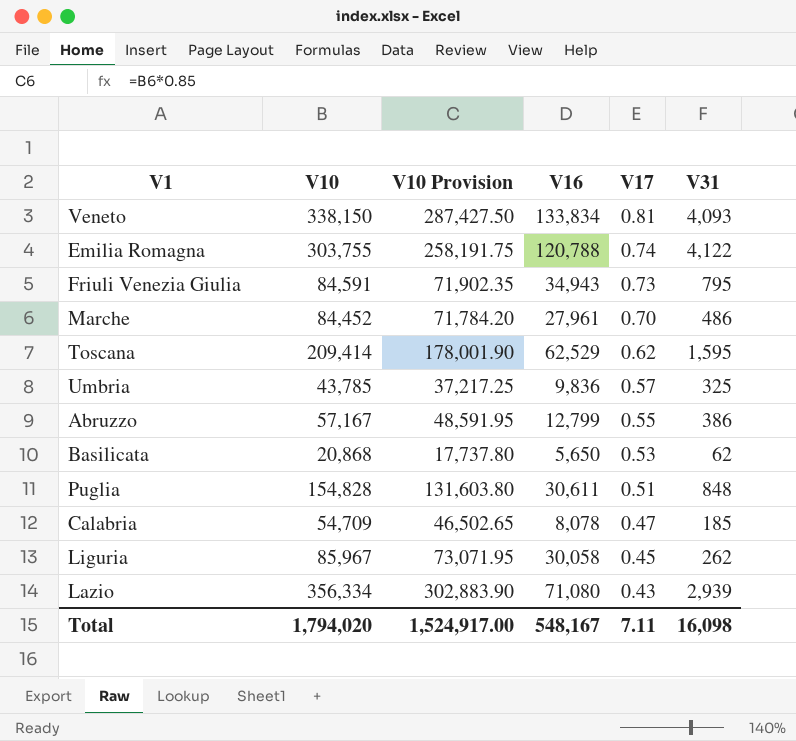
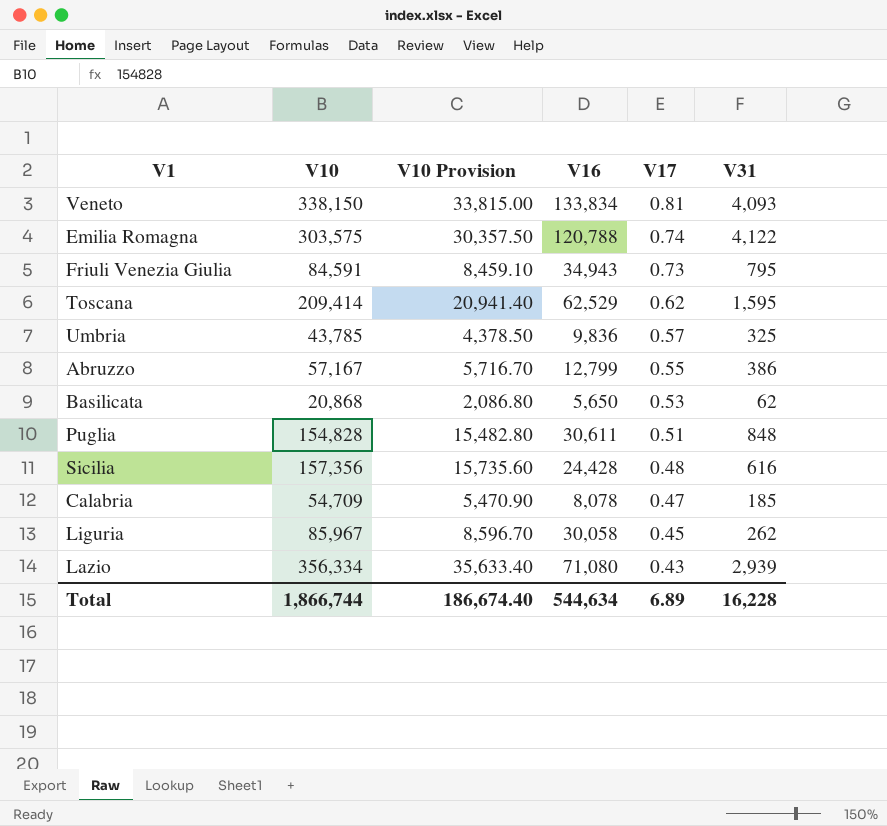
column V10 Provision | formula: [V10] * 0.85 -> [V10] * 0.1
row Marche: 84,452 | 71,784.20 | 27,961 | 0.70 | 486 -> none
Emilia Romagna | V10: 303,755 -> 303,575
row Sicilia: none -> 157,356 | 15,735.60 | 24,428 | 0.48 | 616
Total | V10: 1,794,020 -> 1,866,744
Total | V10 Provision: 1,524,917.00 -> 186,674.40
Total | V16: 548,167 -> 544,634
Total | V17: 7.11 -> 6.89
Total | V31: 16,098 -> 16,228

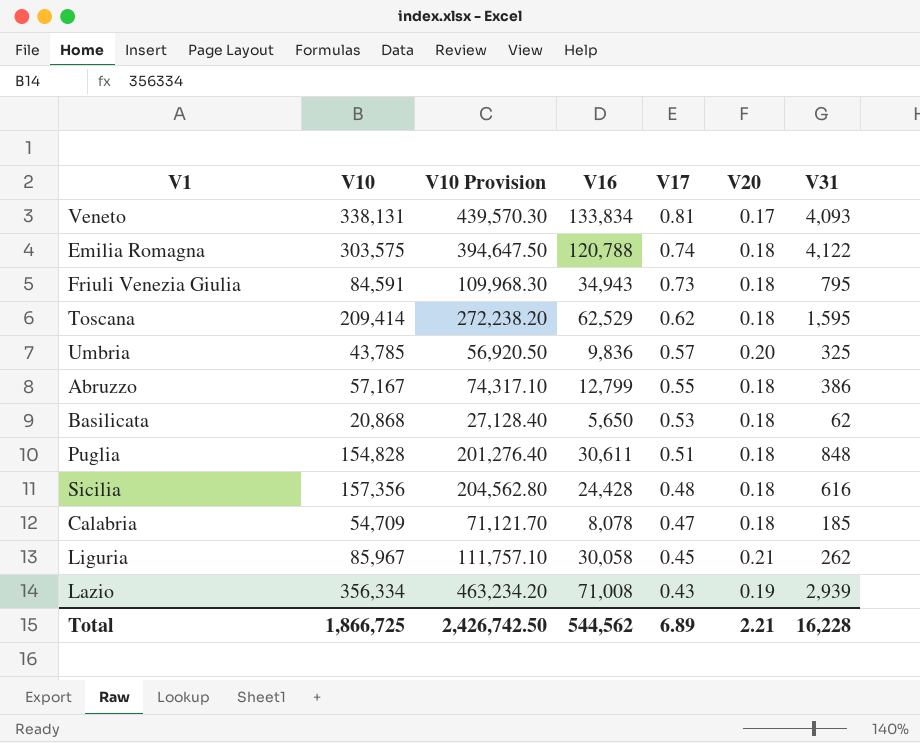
column V10 Provision | formula: [V10] * 0.1 -> [V10] * 1.3
column V20 | position: none -> 6
Veneto | V10: 338,150 -> 338,131
Lazio | V16: 71,080 -> 71,008
Total | V10: 1,866,744 -> 1,866,725
Total | V10 Provision: 186,674.40 -> 2,426,742.50
Total | V16: 544,634 -> 544,562

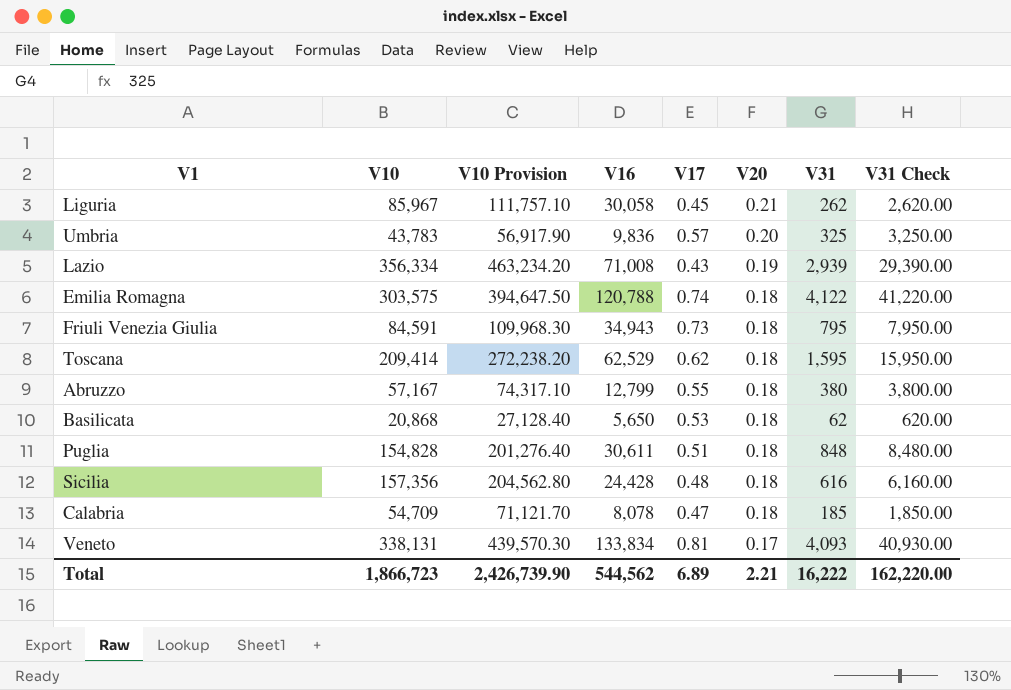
row order: V17 descending -> V20 descending
column V31 Check | formula: none -> [V31] * 10
Umbria | V10: 43,785 -> 43,783
Umbria | V10 Provision: 56,920.50 -> 56,917.90
Abruzzo | V31: 386 -> 380
Total | V10: 1,866,725 -> 1,866,723
Total | V10 Provision: 2,426,742.50 -> 2,426,739.90
Total | V31: 16,228 -> 16,222

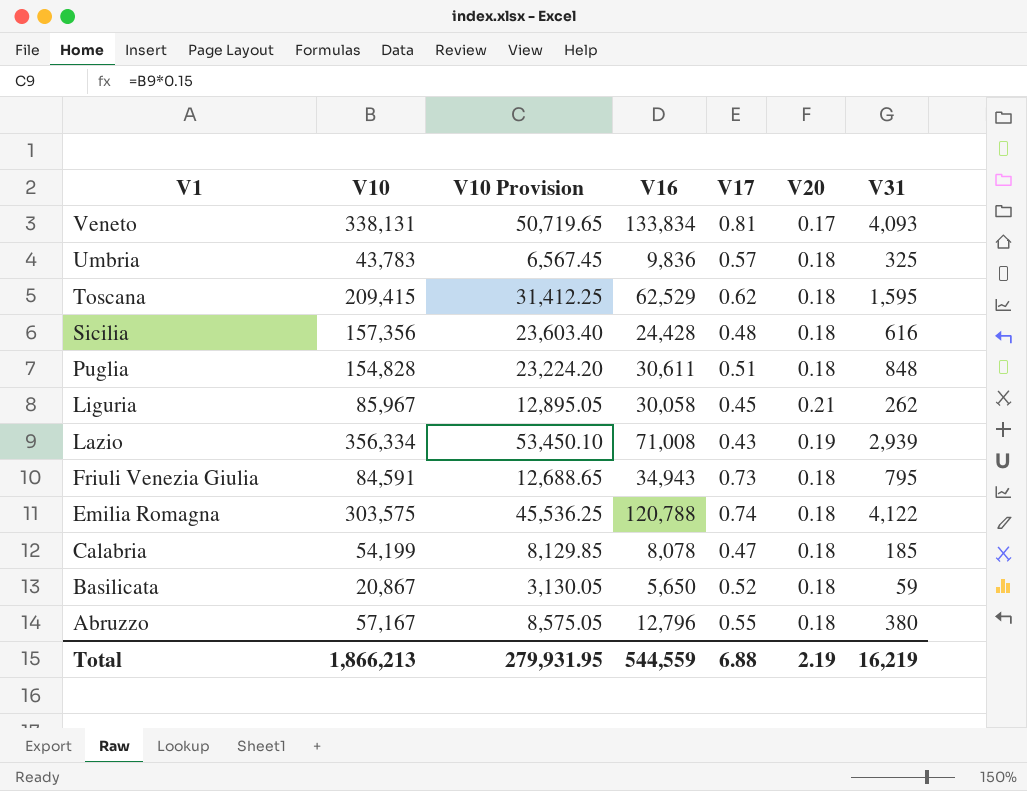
row order: V20 descending -> V1 descending
column V31 Check | formula: [V31] * 10 -> none
column V10 Provision | formula: [V10] * 1.3 -> [V10] * 0.15
Umbria | V20: 0.20 -> 0.18
Toscana | V10: 209,414 -> 209,415
Calabria | V10: 54,709 -> 54,199
Basilicata | V10: 20,868 -> 20,867
Basilicata | V17: 0.53 -> 0.52
Basilicata | V31: 62 -> 59
Abruzzo | V16: 12,799 -> 12,796
Total | V10: 1,866,723 -> 1,866,213
Total | V10 Provision: 2,426,739.90 -> 279,931.95
Total | V16: 544,562 -> 544,559
Total | V17: 6.89 -> 6.88
Total | V20: 2.21 -> 2.19
Total | V31: 16,222 -> 16,219

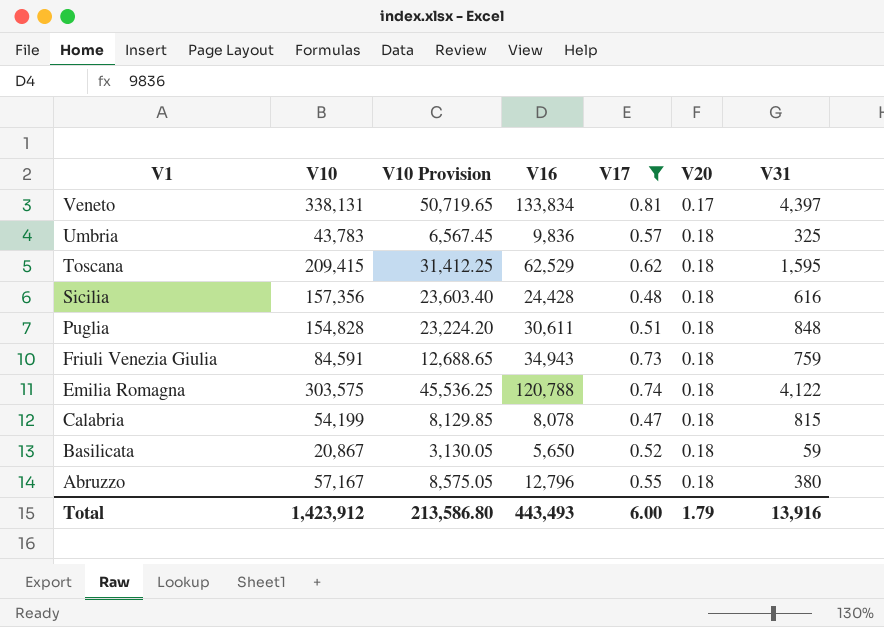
filter: none -> V17 >= 0.47
Veneto | V31: 4,093 -> 4,397
Friuli Venezia Giulia | V31: 795 -> 759
Calabria | V31: 185 -> 815
Total | V10: 1,866,213 -> 1,423,912
Total | V10 Provision: 279,931.95 -> 213,586.80
Total | V16: 544,559 -> 443,493
Total | V17: 6.88 -> 6.00
Total | V20: 2.19 -> 1.79
Total | V31: 16,219 -> 13,916

